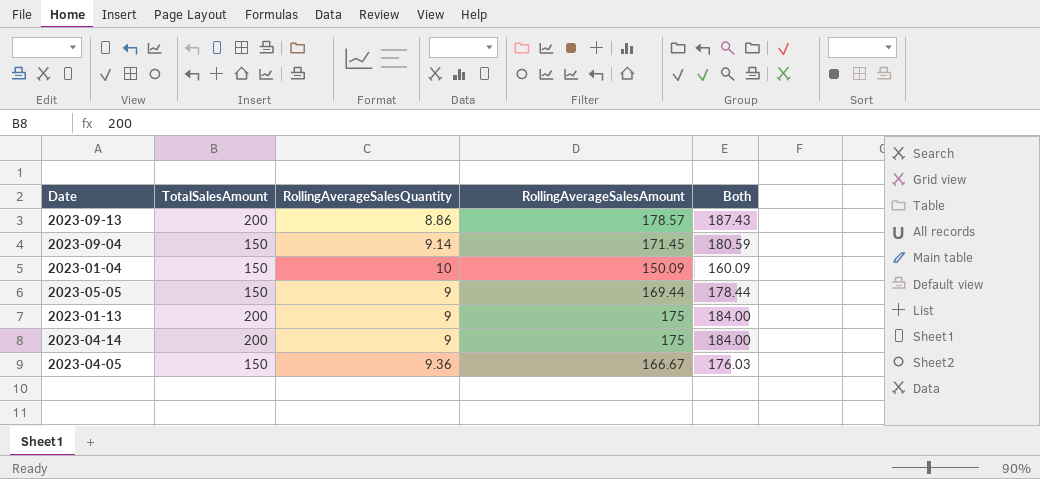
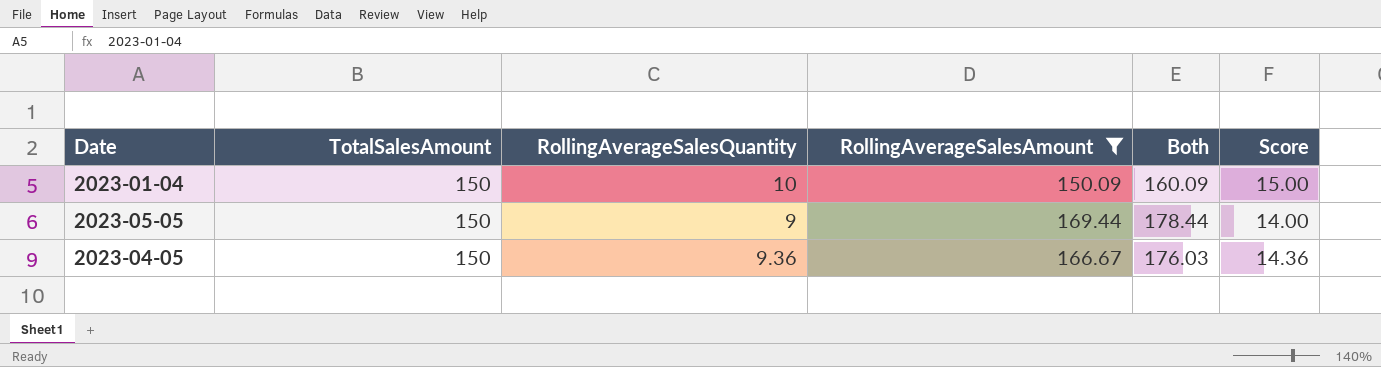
filter: none -> RollingAverageSalesAmount <= 169.44
column Score | formula: none -> [RollingAverageSalesQuantity] + 5

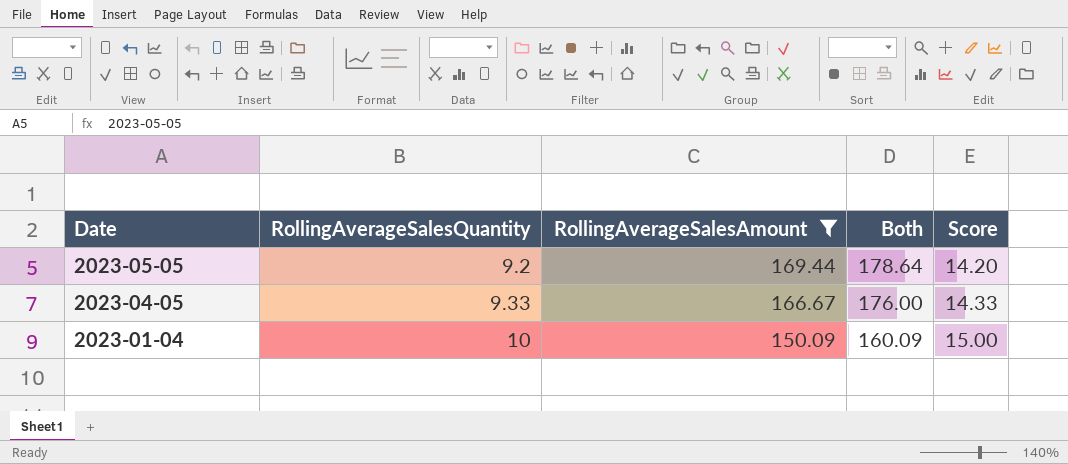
row order: none -> Date descending
column TotalSalesAmount | position: 2 -> none
2023-05-05 | RollingAverageSalesQuantity: 9 -> 9.2
2023-05-05 | Both: 178.44 -> 178.64
2023-05-05 | Score: 14.00 -> 14.20
2023-04-05 | RollingAverageSalesQuantity: 9.36 -> 9.33
2023-04-05 | Both: 176.03 -> 176.00
2023-04-05 | Score: 14.36 -> 14.33

